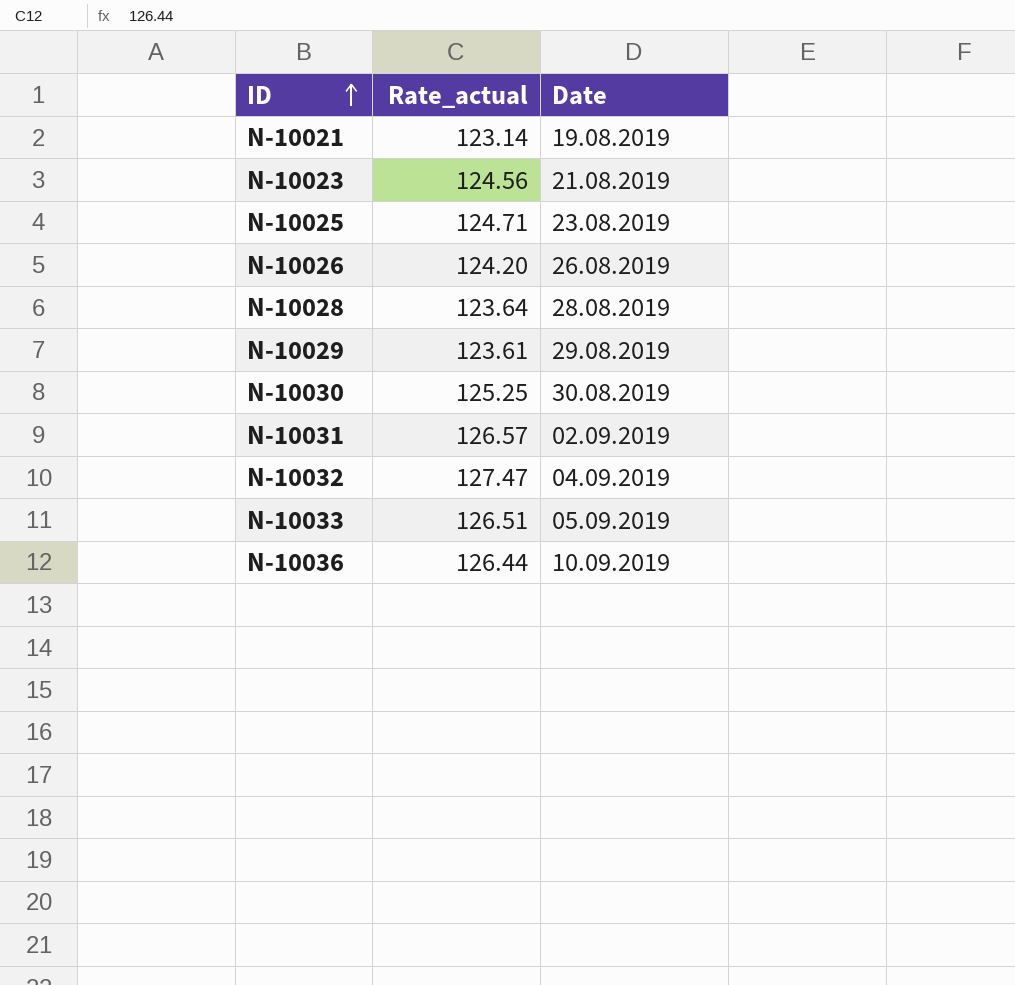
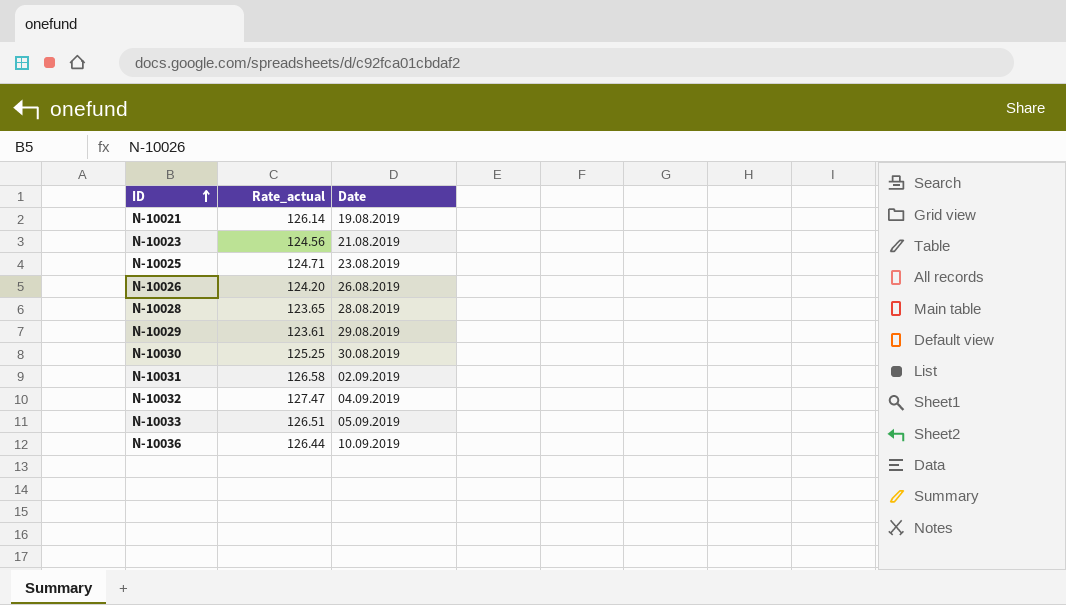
N-10021 | Rate_actual: 123.14 -> 126.14
N-10028 | Rate_actual: 123.64 -> 123.65
N-10031 | Rate_actual: 126.57 -> 126.58

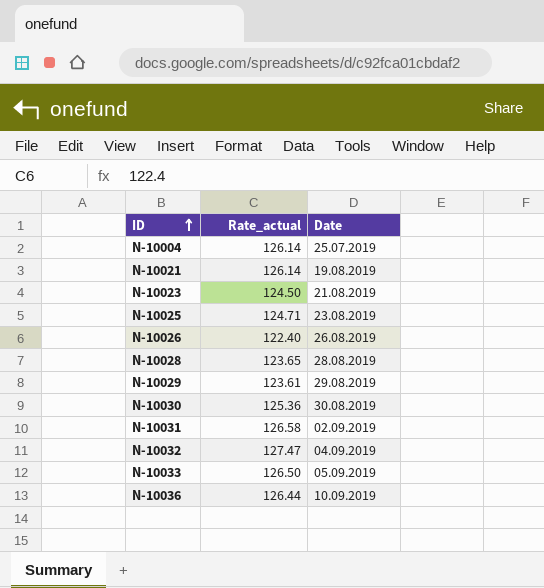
row N-10004: none -> 126.14 | 25.07.2019
N-10023 | Rate_actual: 124.56 -> 124.50
N-10026 | Rate_actual: 124.20 -> 122.40
N-10030 | Rate_actual: 125.25 -> 125.36
N-10033 | Rate_actual: 126.51 -> 126.50

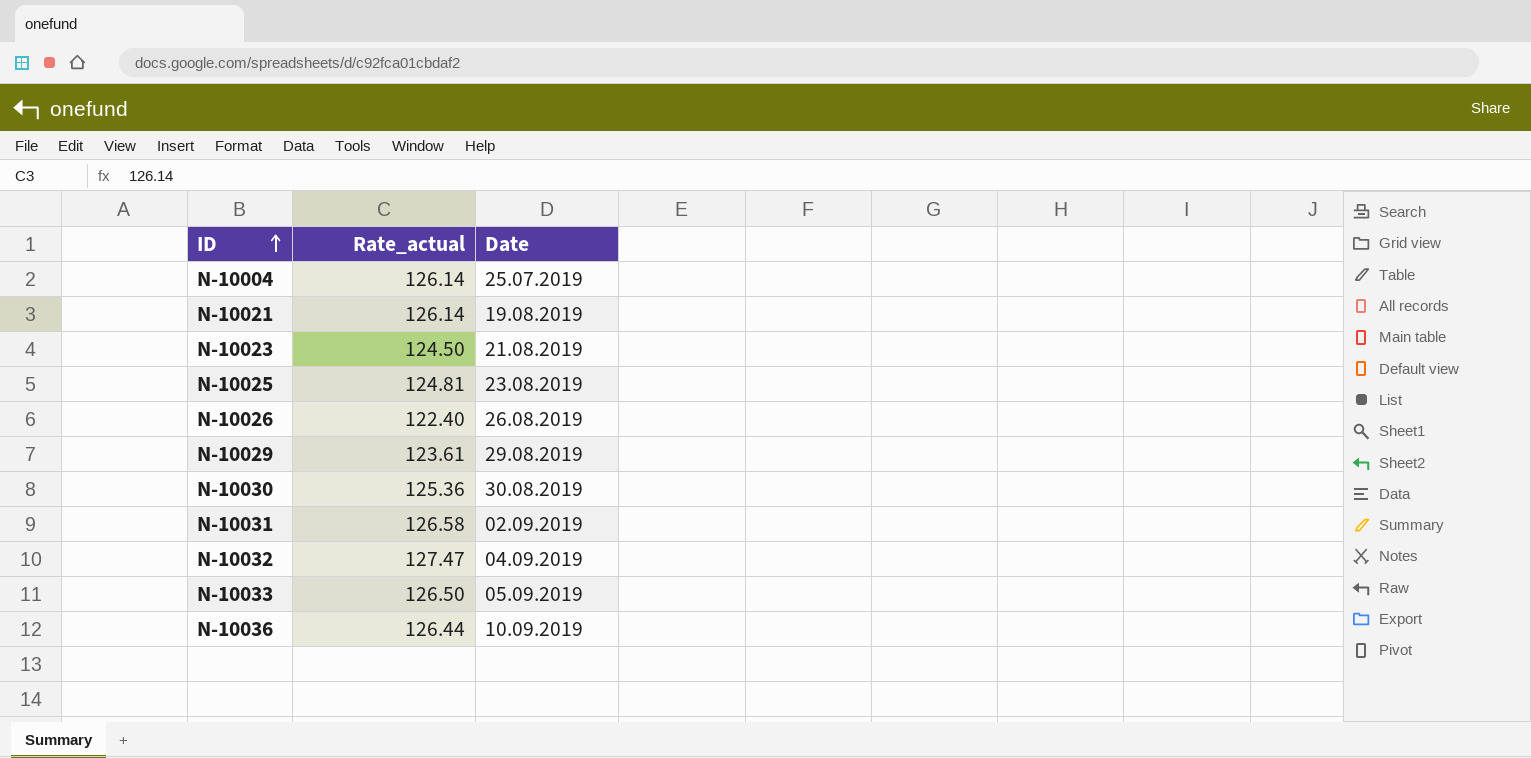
row N-10028: 123.65 | 28.08.2019 -> none
N-10025 | Rate_actual: 124.71 -> 124.81

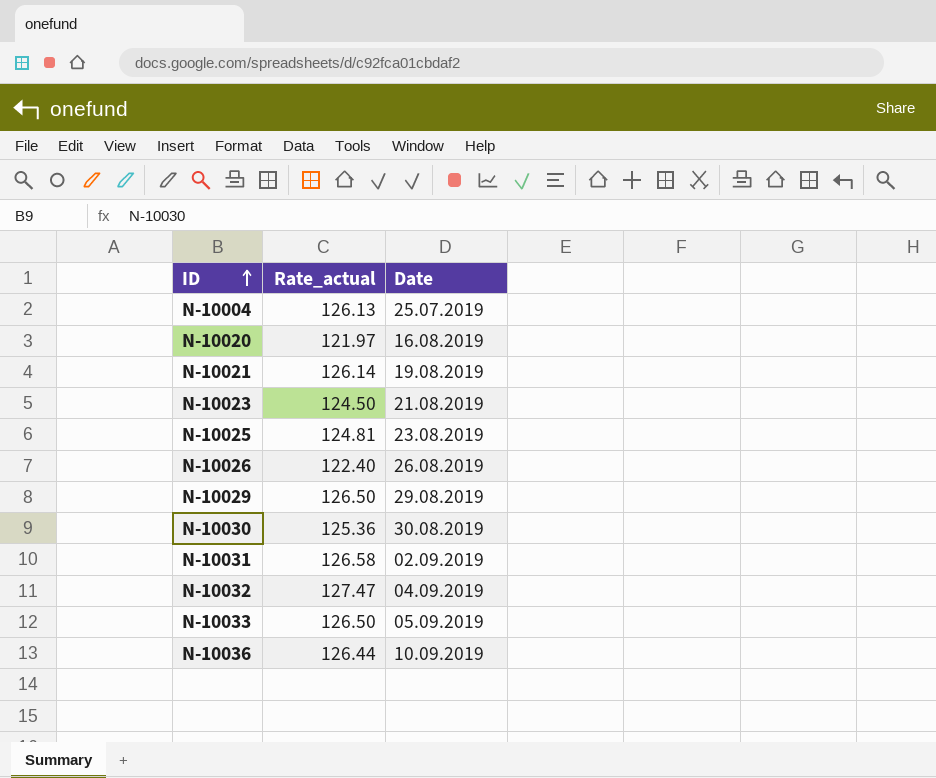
N-10004 | Rate_actual: 126.14 -> 126.13
row N-10020: none -> 121.97 | 16.08.2019
N-10029 | Rate_actual: 123.61 -> 126.50

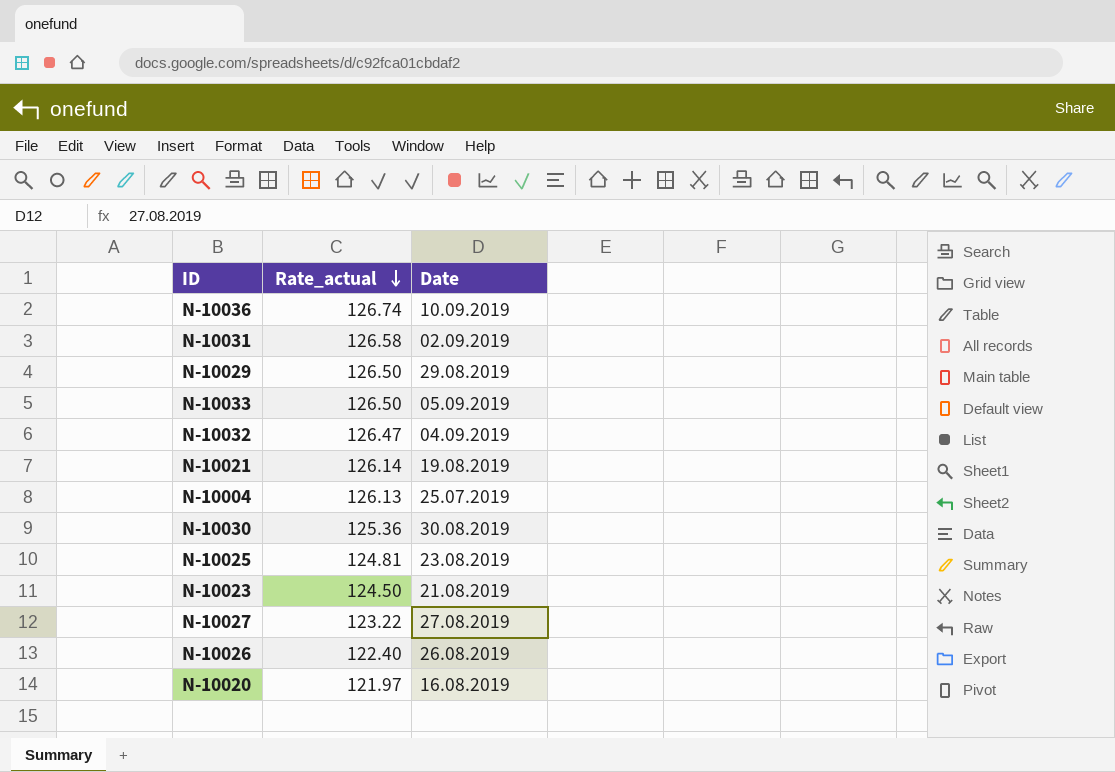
row order: ID ascending -> Rate_actual descending
N-10036 | Rate_actual: 126.44 -> 126.74
N-10032 | Rate_actual: 127.47 -> 126.47
row N-10027: none -> 123.22 | 27.08.2019

